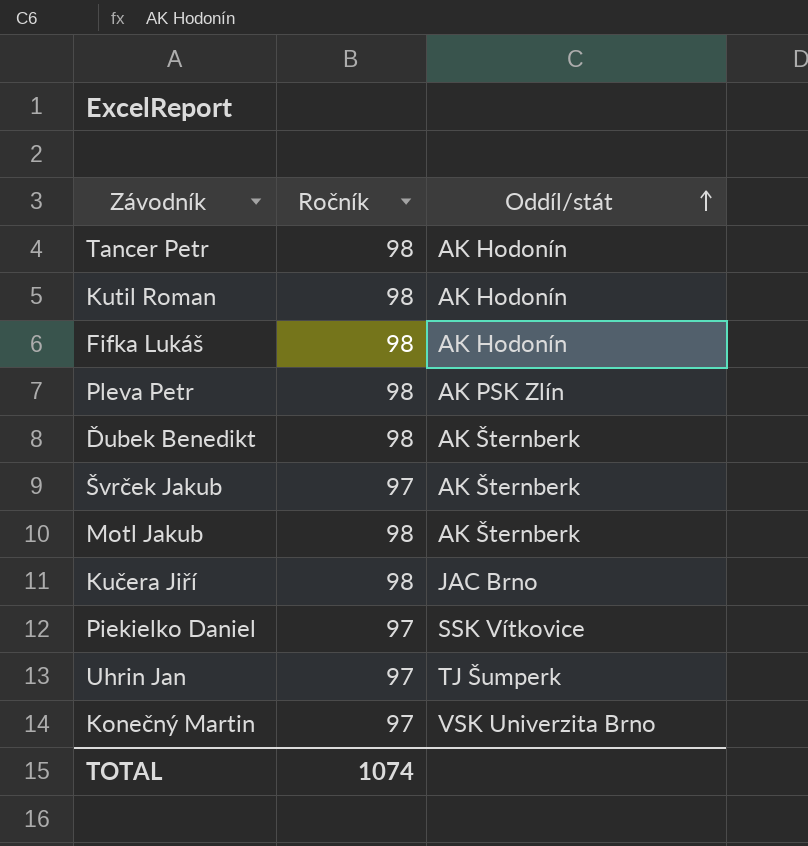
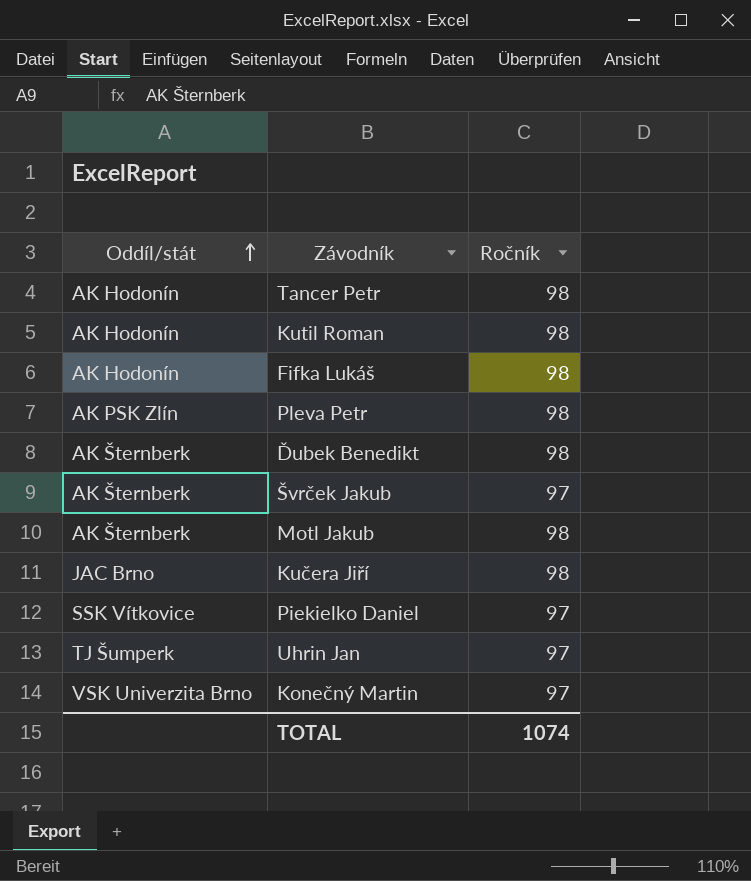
column Oddíl/stát | position: 3 -> 1

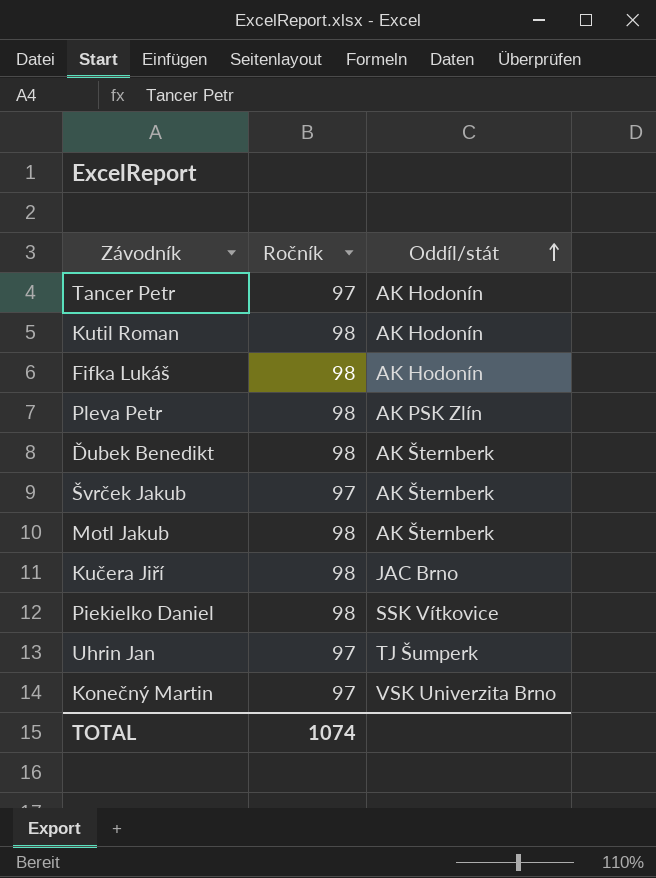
column Oddíl/stát | position: 1 -> 3
Tancer Petr | Ročník: 98 -> 97
Piekielko Daniel | Ročník: 97 -> 98

